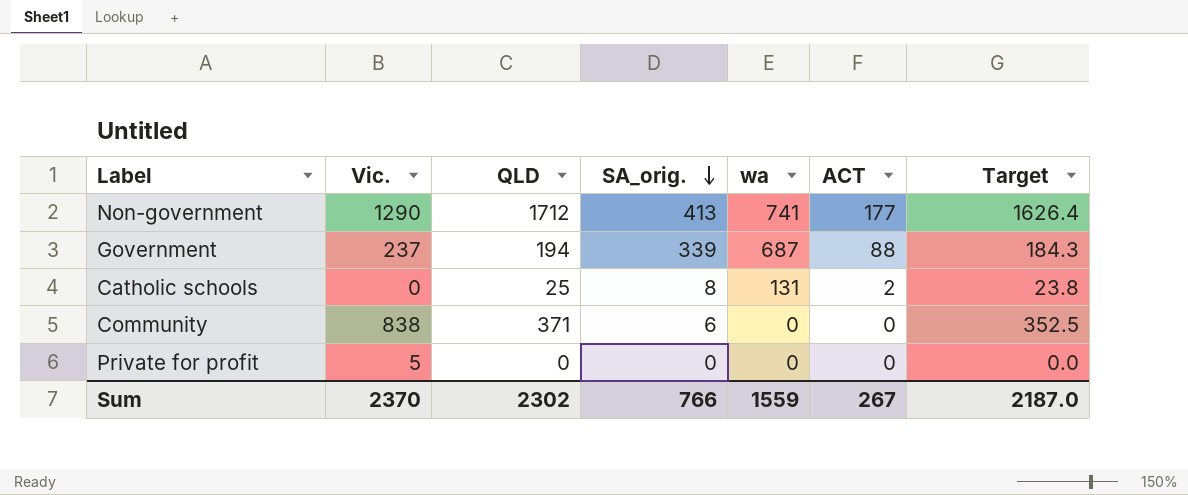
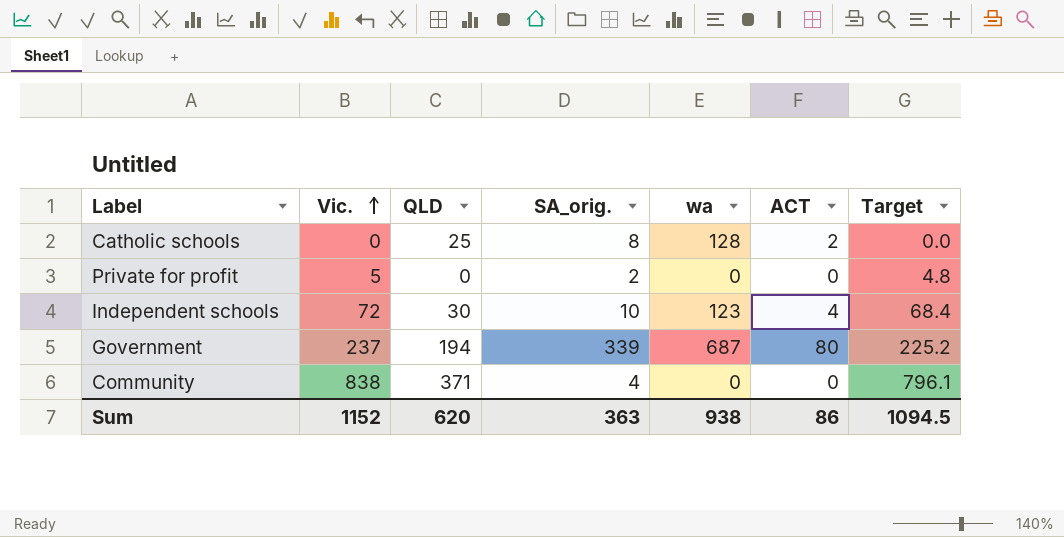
row order: SA_orig. descending -> Vic. ascending
column Target | formula: [QLD] * 0.95 -> [Vic.] * 0.95
row Non-government: 1290 | 1712 | 413 | 741 | 177 | 1626.4 -> none
Catholic schools | wa: 131 -> 128
Private for profit | SA_orig.: 0 -> 2
row Independent schools: none -> 72 | 30 | 10 | 123 | 4 | 68.4
Government | ACT: 88 -> 80
Community | SA_orig.: 6 -> 4
Sum | Vic.: 2370 -> 1152
Sum | QLD: 2302 -> 620
Sum | SA_orig.: 766 -> 363
Sum | wa: 1559 -> 938
Sum | ACT: 267 -> 86
Sum | Target: 2187.0 -> 1094.5

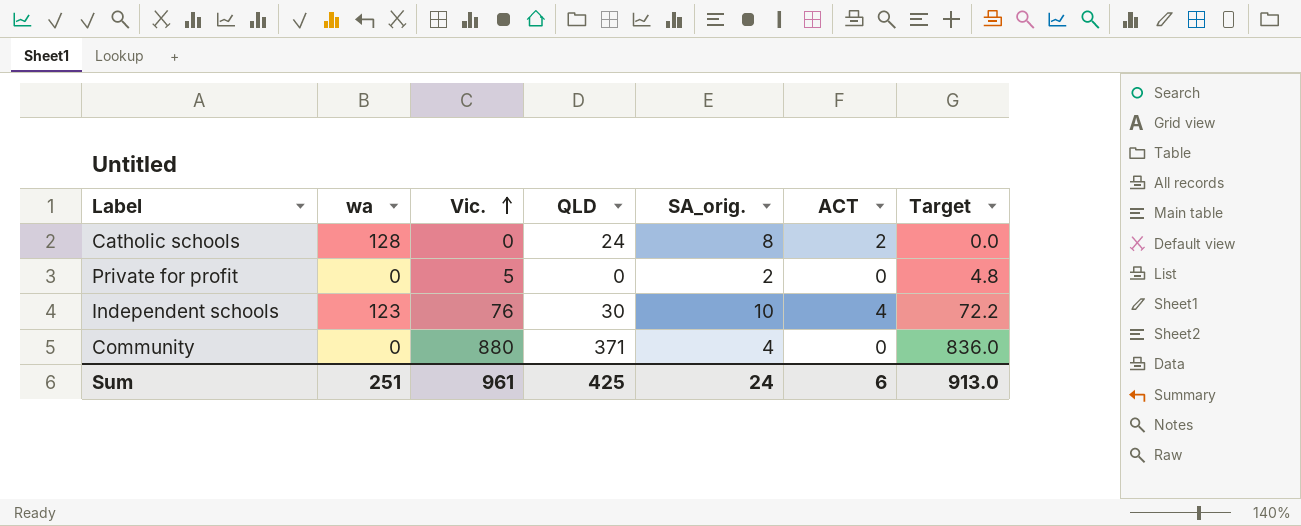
column wa | position: 5 -> 2
row Government: 237 | 194 | 339 | 687 | 80 | 225.2 -> none
Catholic schools | QLD: 25 -> 24
Independent schools | Vic.: 72 -> 76
Independent schools | Target: 68.4 -> 72.2
Community | Vic.: 838 -> 880
Community | Target: 796.1 -> 836.0
Sum | wa: 938 -> 251
Sum | Vic.: 1152 -> 961
Sum | QLD: 620 -> 425
Sum | SA_orig.: 363 -> 24
Sum | ACT: 86 -> 6
Sum | Target: 1094.5 -> 913.0

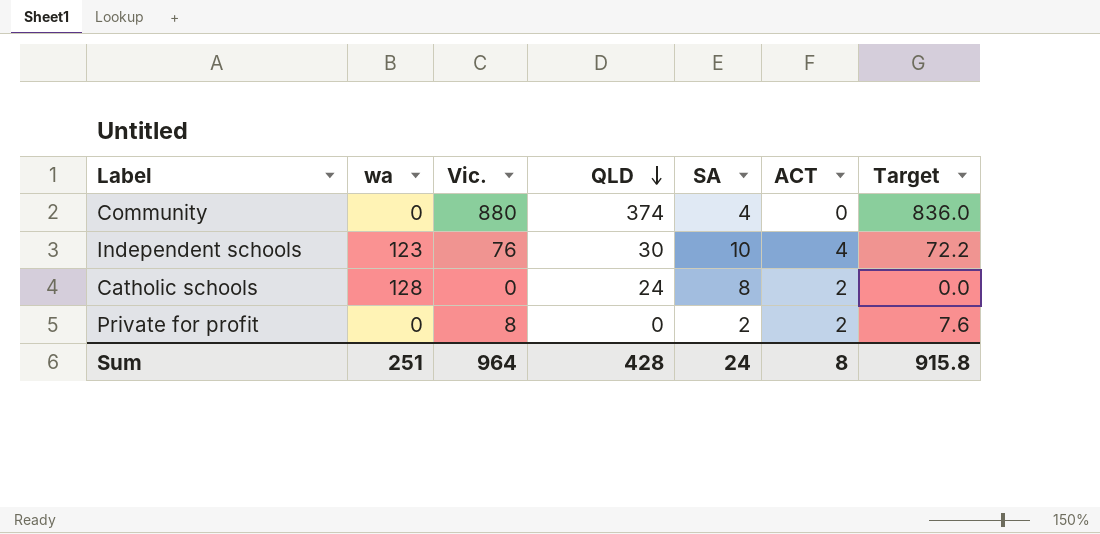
row order: Vic. ascending -> QLD descending
column name: SA_orig. -> SA
Community | QLD: 371 -> 374
Private for profit | Vic.: 5 -> 8
Private for profit | ACT: 0 -> 2
Private for profit | Target: 4.8 -> 7.6
Sum | Vic.: 961 -> 964
Sum | QLD: 425 -> 428
Sum | ACT: 6 -> 8
Sum | Target: 913.0 -> 915.8

